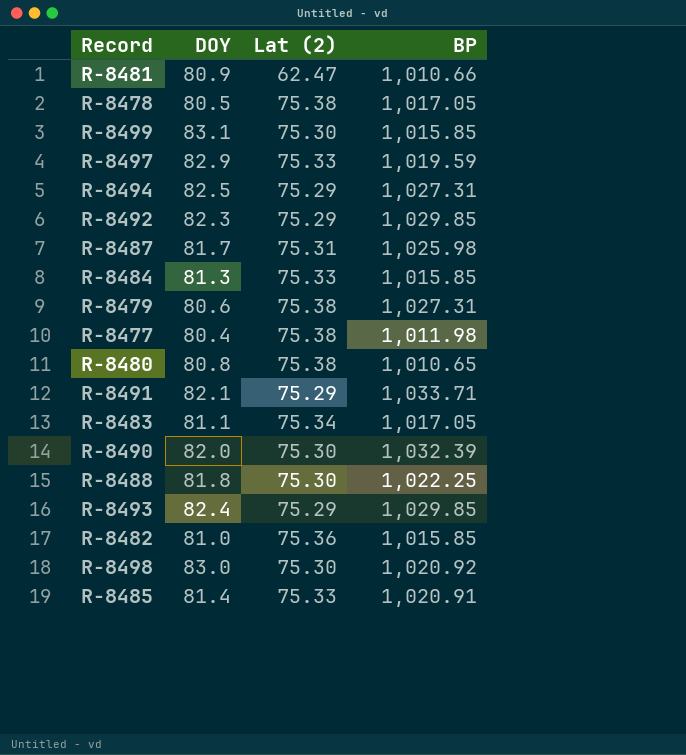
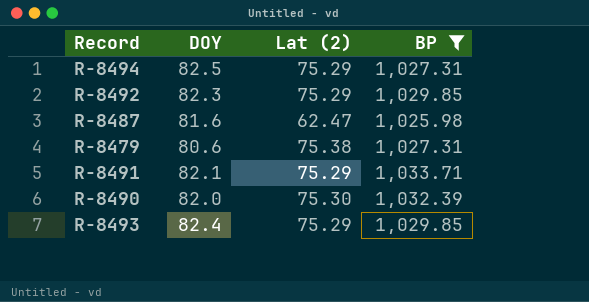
filter: none -> BP >= 1,025.98
R-8487 | DOY: 81.7 -> 81.6
R-8487 | Lat (2): 75.31 -> 62.47

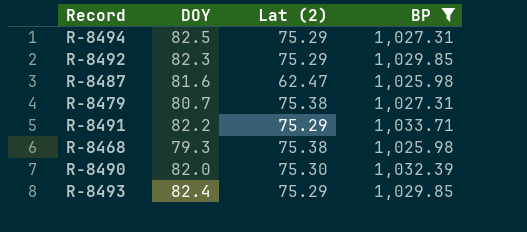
R-8479 | DOY: 80.6 -> 80.7
R-8491 | DOY: 82.1 -> 82.2
row R-8468: none -> 79.3 | 75.38 | 1,025.98

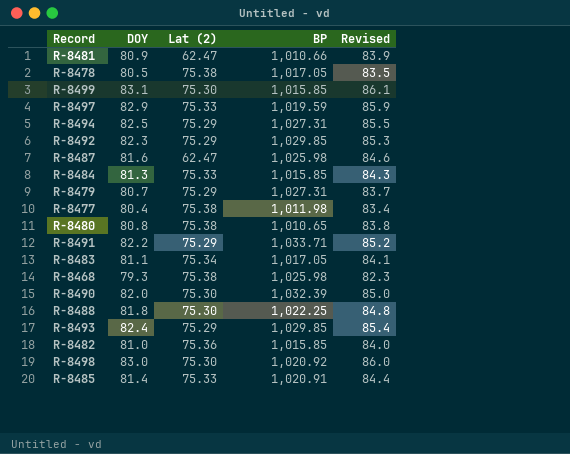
filter: BP >= 1,025.98 -> none
column Revised | formula: none -> [DOY] + 3
R-8479 | Lat (2): 75.38 -> 75.29

